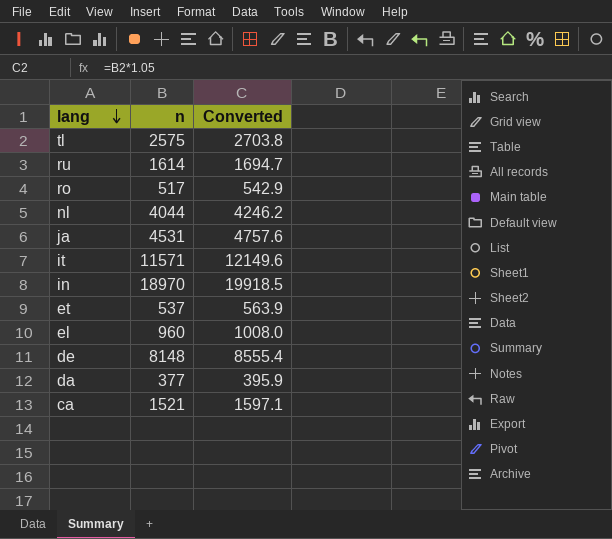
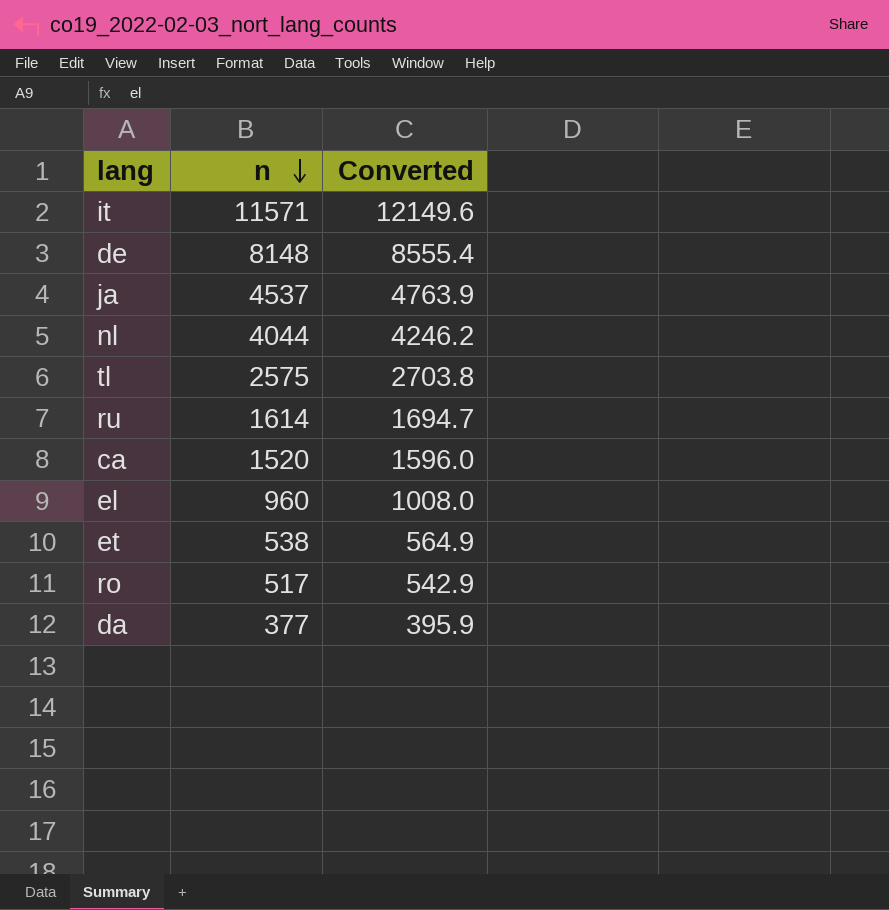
row order: lang descending -> n descending
row in: 18970 | 19918.5 -> none
ja | n: 4531 -> 4537
ja | Converted: 4757.6 -> 4763.9
ca | n: 1521 -> 1520
ca | Converted: 1597.1 -> 1596.0
et | n: 537 -> 538
et | Converted: 563.9 -> 564.9

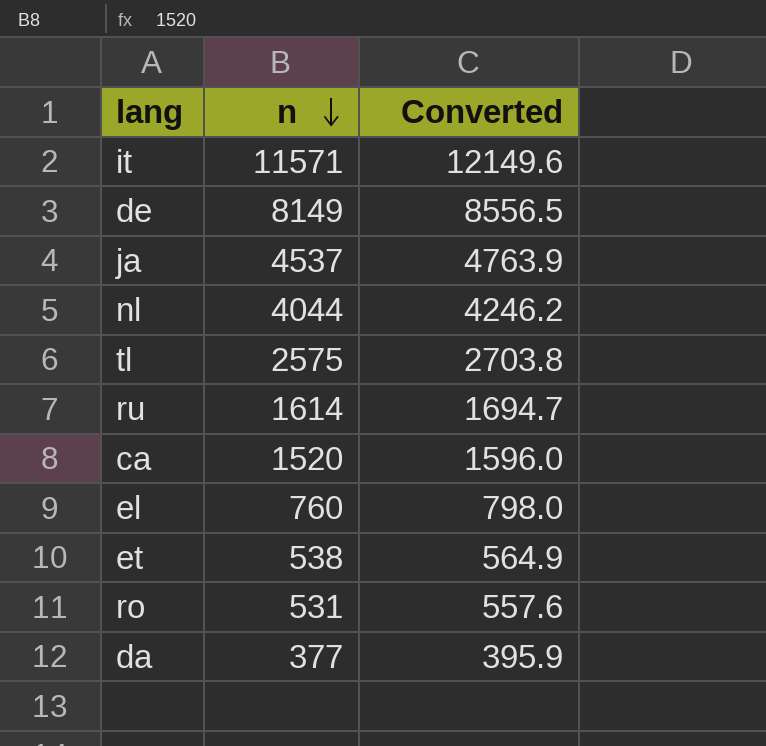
de | n: 8148 -> 8149
de | Converted: 8555.4 -> 8556.5
el | n: 960 -> 760
el | Converted: 1008.0 -> 798.0
ro | n: 517 -> 531
ro | Converted: 542.9 -> 557.6

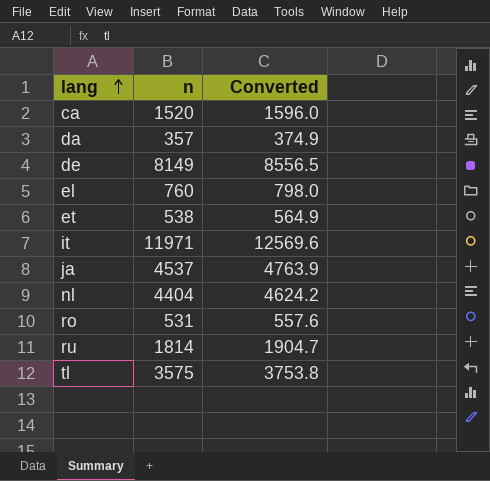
row order: n descending -> lang ascending
da | n: 377 -> 357
da | Converted: 395.9 -> 374.9
it | n: 11571 -> 11971
it | Converted: 12149.6 -> 12569.6
nl | n: 4044 -> 4404
nl | Converted: 4246.2 -> 4624.2
ru | n: 1614 -> 1814
ru | Converted: 1694.7 -> 1904.7
tl | n: 2575 -> 3575
tl | Converted: 2703.8 -> 3753.8

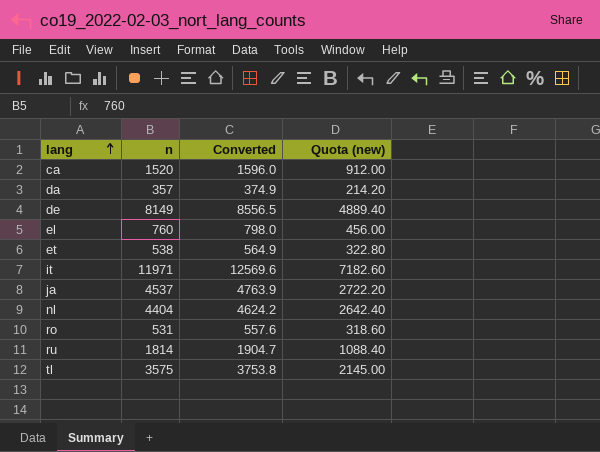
column Quota (new) | formula: none -> [n] * 0.6

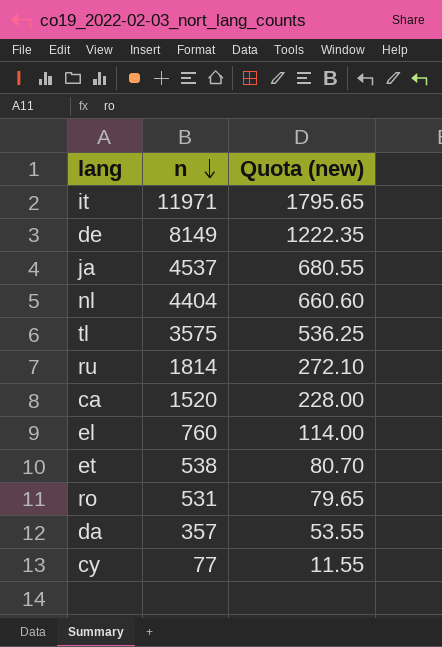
row order: lang ascending -> n descending
column Converted | formula: [n] * 1.05 -> none
column Quota (new) | formula: [n] * 0.6 -> [n] * 0.15
row cy: none -> 77 | 11.55

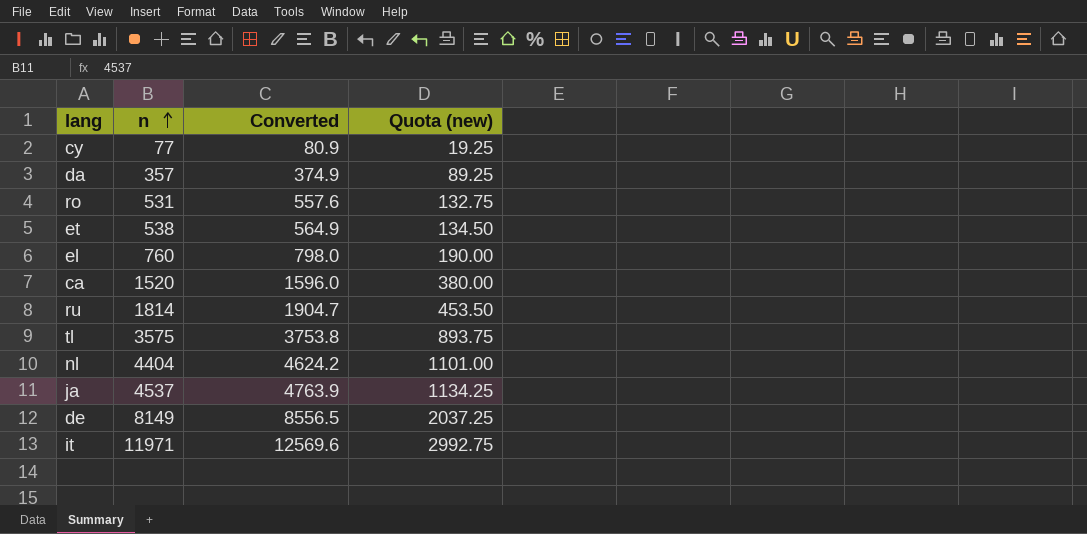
row order: n descending -> n ascending
column Converted | formula: none -> [n] * 1.05
column Quota (new) | formula: [n] * 0.15 -> [n] * 0.25

